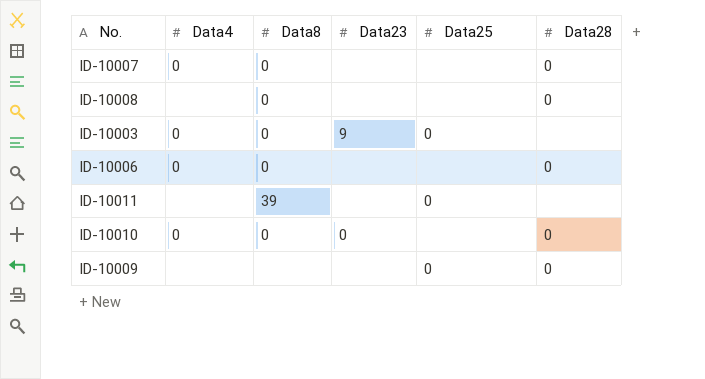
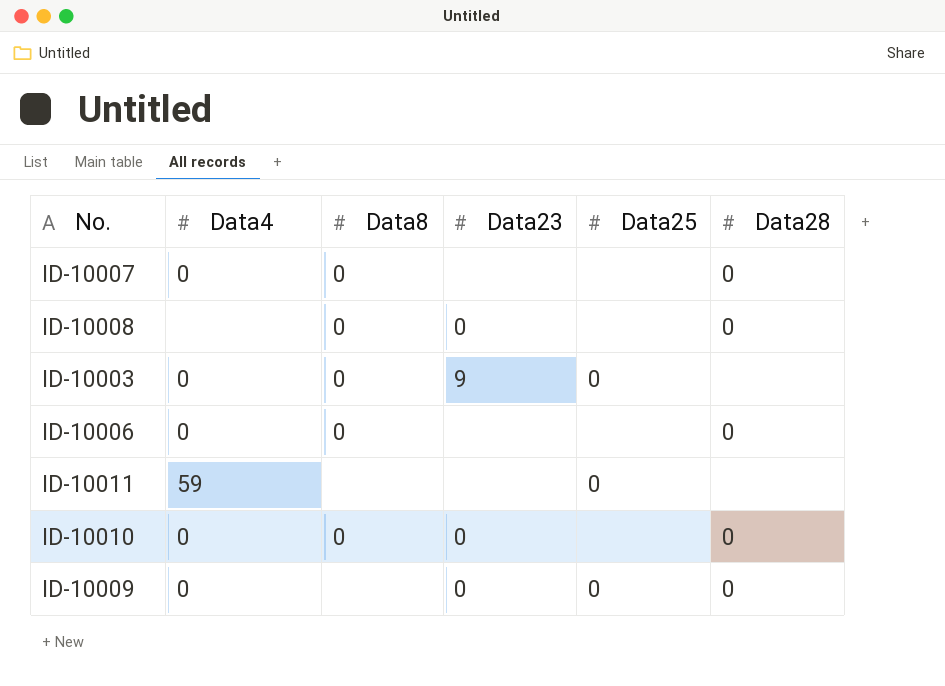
ID-10008 | Data23: none -> 0
ID-10011 | Data4: none -> 59
ID-10011 | Data8: 39 -> none
ID-10009 | Data4: none -> 0
ID-10009 | Data23: none -> 0

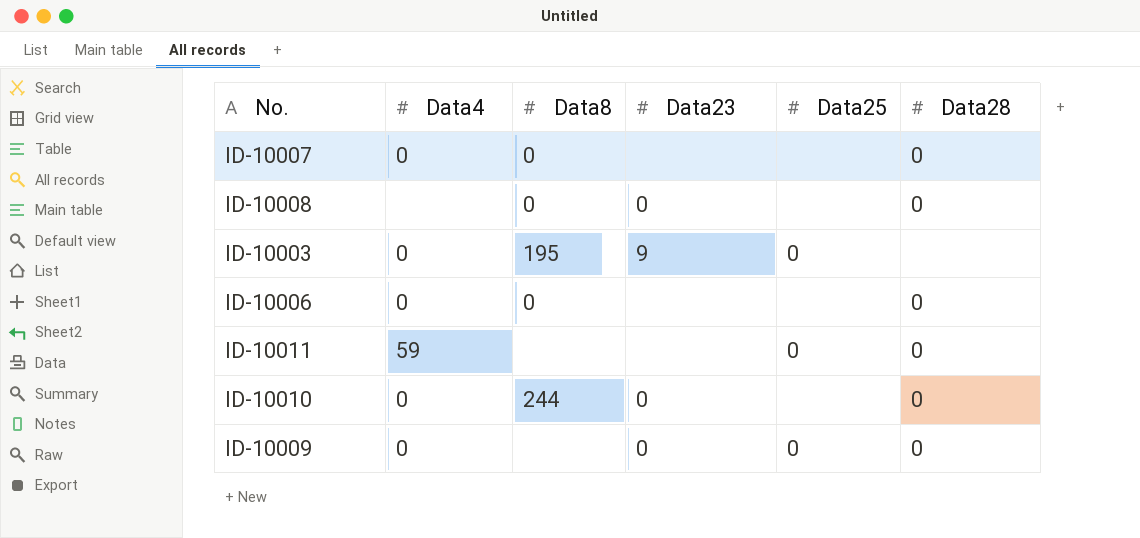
ID-10003 | Data8: 0 -> 195
ID-10011 | Data28: none -> 0
ID-10010 | Data8: 0 -> 244

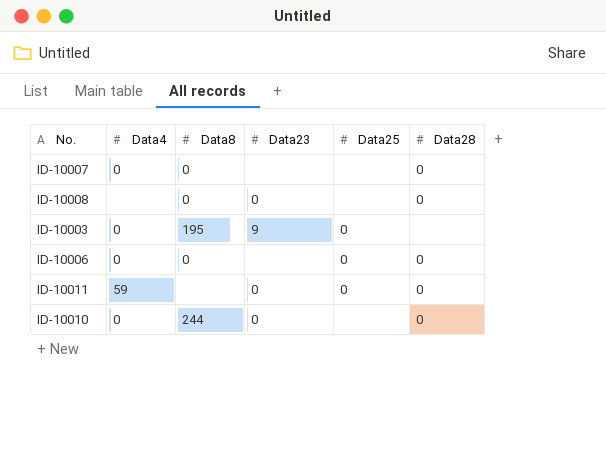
row ID-10009: 0 | none | 0 | 0 | 0 -> none
ID-10006 | Data25: none -> 0
ID-10011 | Data23: none -> 0

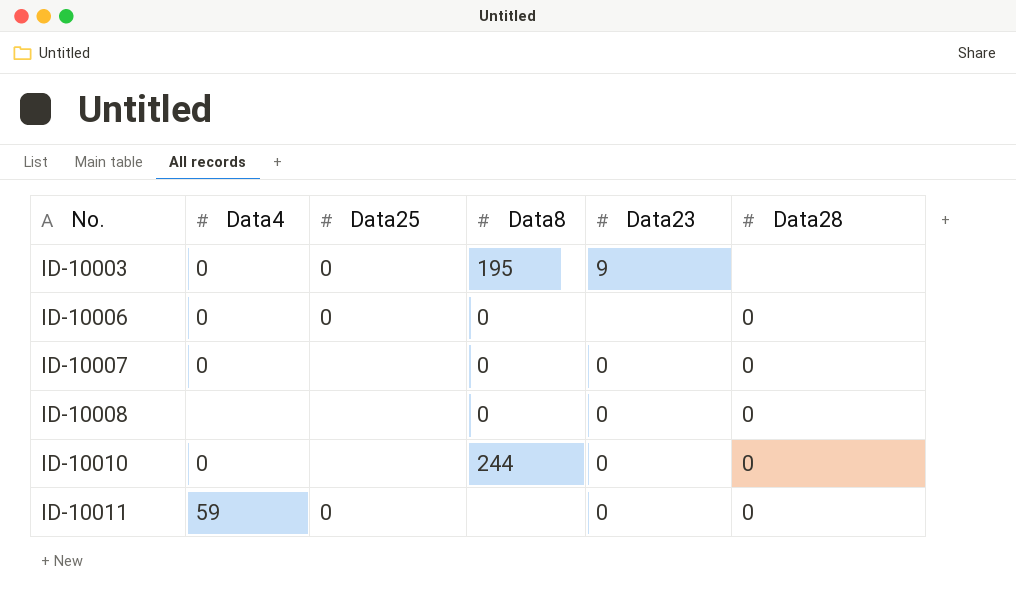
row order: none -> No. ascending
column Data25 | position: 5 -> 3
ID-10007 | Data23: none -> 0

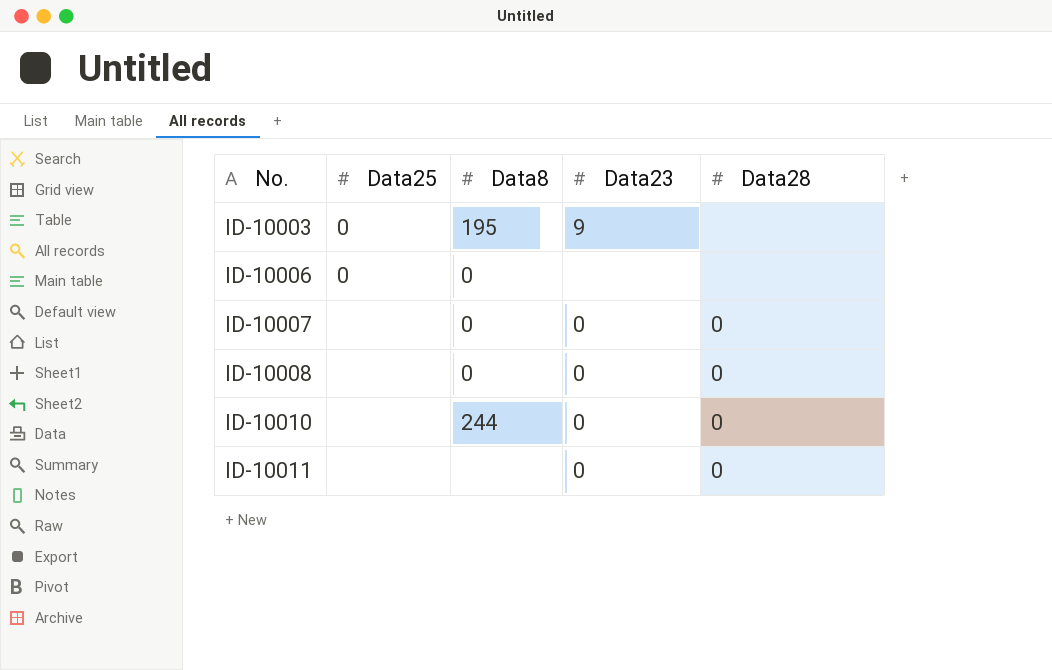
column Data4 | position: 2 -> none
ID-10006 | Data28: 0 -> none
ID-10011 | Data25: 0 -> none

